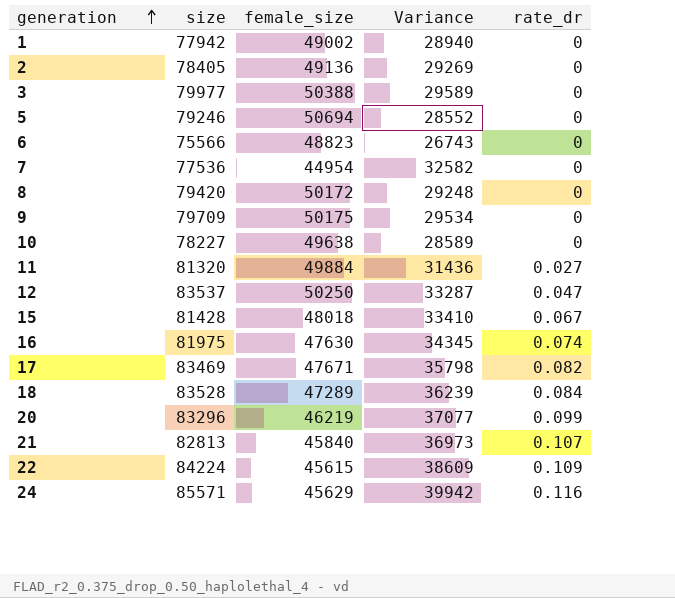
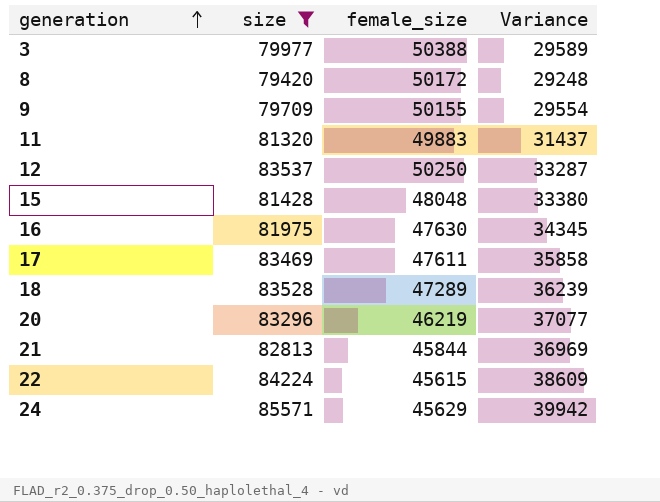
filter: none -> size >= 79420
column rate_dr | position: 5 -> none
9 | female_size: 50175 -> 50155
9 | Variance: 29534 -> 29554
11 | female_size: 49884 -> 49883
11 | Variance: 31436 -> 31437
15 | female_size: 48018 -> 48048
15 | Variance: 33410 -> 33380
17 | female_size: 47671 -> 47611
17 | Variance: 35798 -> 35858
21 | female_size: 45840 -> 45844
21 | Variance: 36973 -> 36969

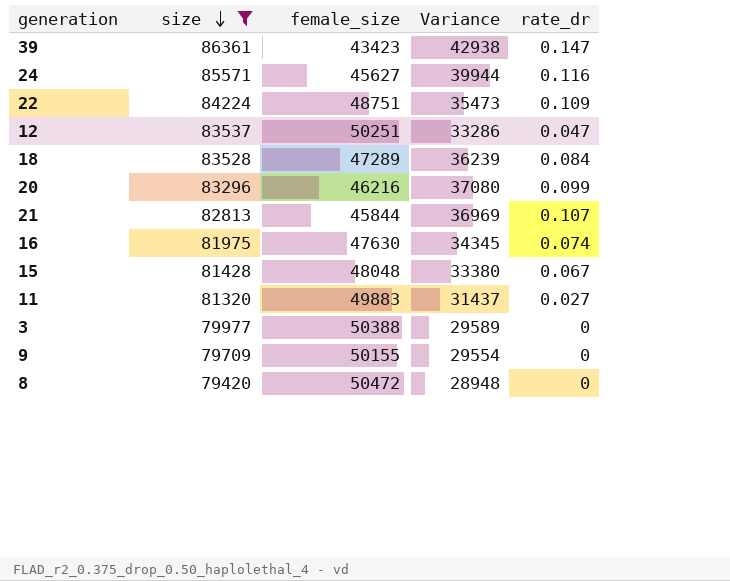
row order: generation ascending -> size descending
column rate_dr | position: none -> 5
row 17: 83469 | 47611 | 35858 -> none
row 39: none -> 86361 | 43423 | 42938 | 0.147
24 | female_size: 45629 -> 45627
24 | Variance: 39942 -> 39944
22 | female_size: 45615 -> 48751
22 | Variance: 38609 -> 35473
12 | female_size: 50250 -> 50251
12 | Variance: 33287 -> 33286
20 | female_size: 46219 -> 46216
20 | Variance: 37077 -> 37080
8 | female_size: 50172 -> 50472
8 | Variance: 29248 -> 28948

